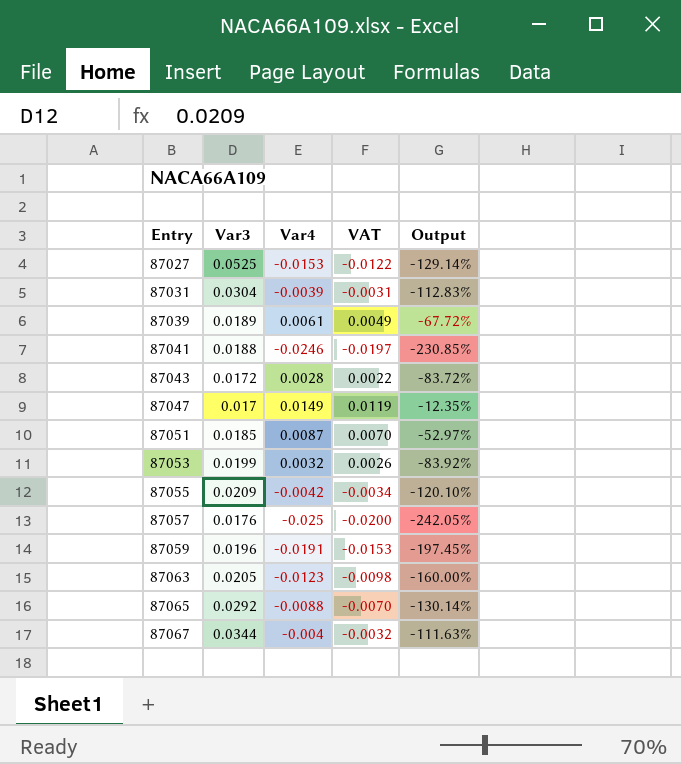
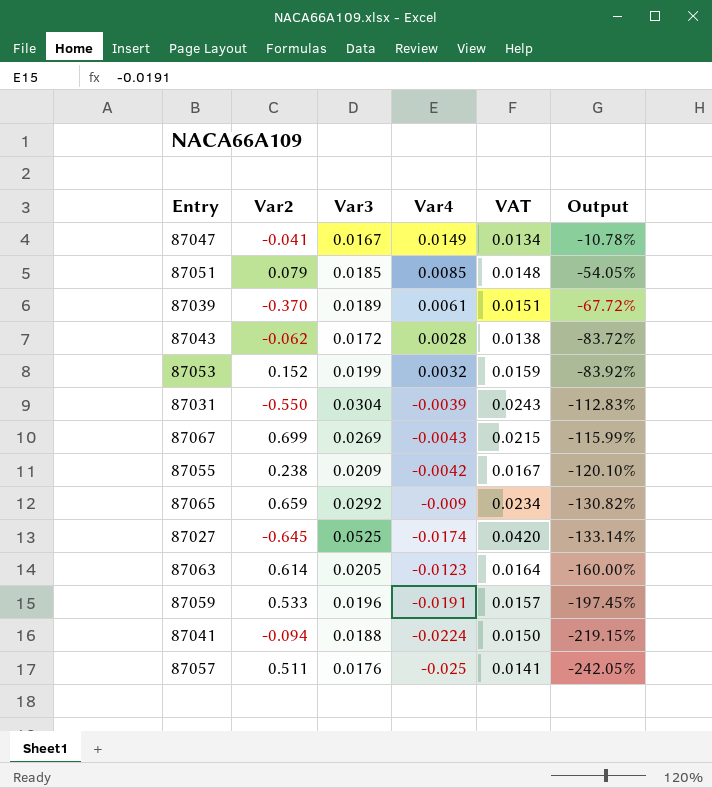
row order: Entry ascending -> Output descending
column Var2 | position: none -> 2
column VAT | formula: [Var4] * 0.8 -> [Var3] * 0.8
87047 | Var3: 0.017 -> 0.0167
87047 | Output: -12.35% -> -10.78%
87051 | Var4: 0.0087 -> 0.0085
87051 | Output: -52.97% -> -54.05%
87067 | Var3: 0.0344 -> 0.0269
87067 | Var4: -0.004 -> -0.0043
87067 | Output: -111.63% -> -115.99%
87065 | Var4: -0.0088 -> -0.009
87065 | Output: -130.14% -> -130.82%
87027 | Var4: -0.0153 -> -0.0174
87027 | Output: -129.14% -> -133.14%
87041 | Var4: -0.0246 -> -0.0224
87041 | Output: -230.85% -> -219.15%

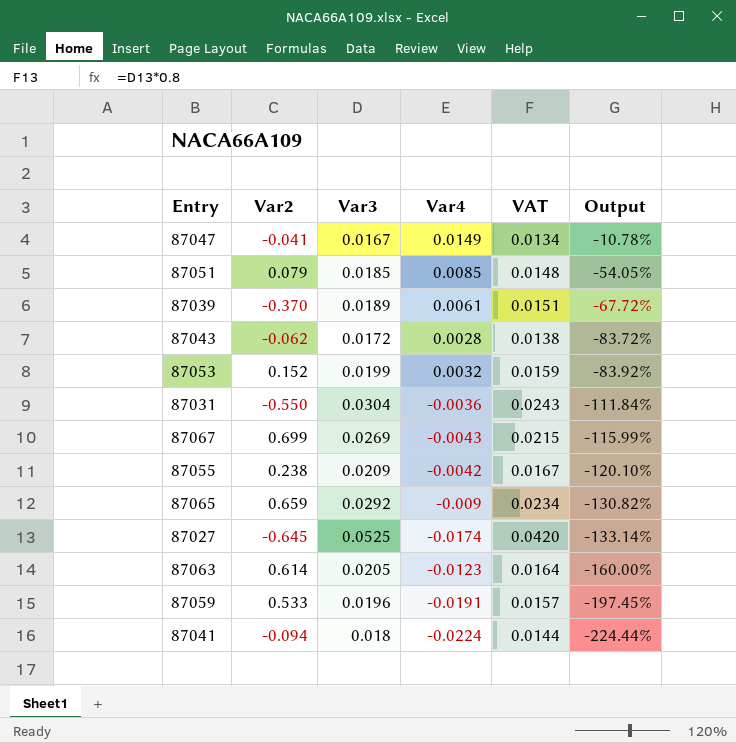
row 87057: 0.511 | 0.0176 | -0.025 | 0.0141 | -242.05% -> none
87031 | Var4: -0.0039 -> -0.0036
87031 | Output: -112.83% -> -111.84%
87041 | Var3: 0.0188 -> 0.018
87041 | VAT: 0.0150 -> 0.0144
87041 | Output: -219.15% -> -224.44%

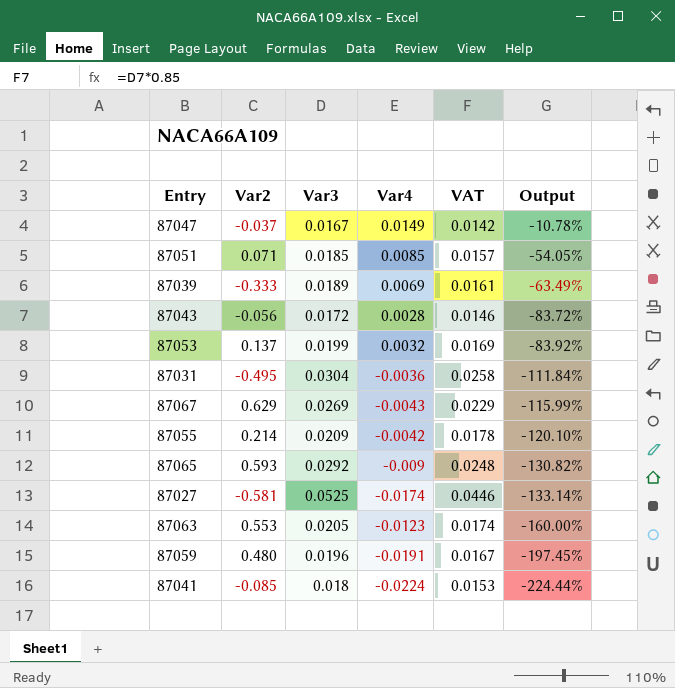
column VAT | formula: [Var3] * 0.8 -> [Var3] * 0.85
87047 | Var2: -0.041 -> -0.037
87051 | Var2: 0.079 -> 0.071
87039 | Var2: -0.370 -> -0.333
87039 | Var4: 0.0061 -> 0.0069
87039 | Output: -67.72% -> -63.49%
87043 | Var2: -0.062 -> -0.056
87053 | Var2: 0.152 -> 0.137
87031 | Var2: -0.550 -> -0.495
87067 | Var2: 0.699 -> 0.629
87055 | Var2: 0.238 -> 0.214
87065 | Var2: 0.659 -> 0.593
87027 | Var2: -0.645 -> -0.581
87063 | Var2: 0.614 -> 0.553
87059 | Var2: 0.533 -> 0.480
87041 | Var2: -0.094 -> -0.085

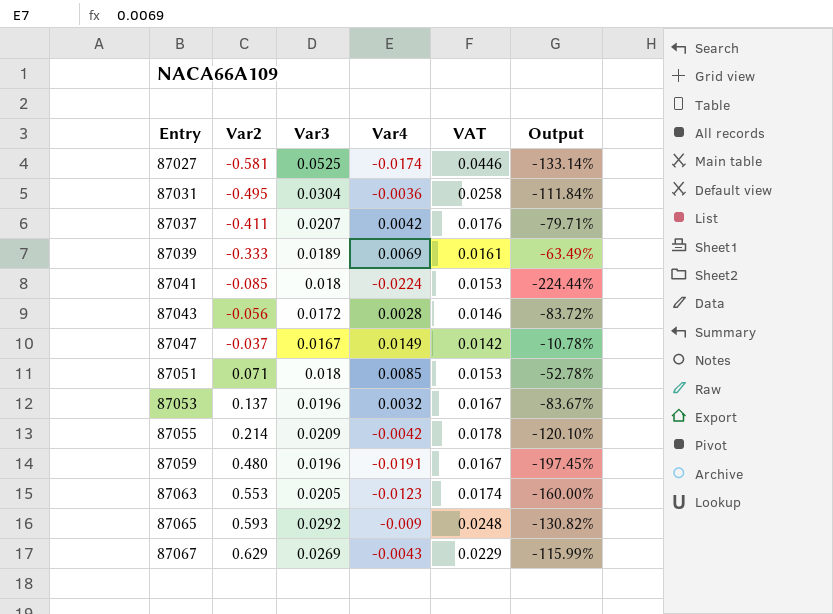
row order: Output descending -> Entry ascending
row 87037: none -> -0.411 | 0.0207 | 0.0042 | 0.0176 | -79.71%
87051 | Var3: 0.0185 -> 0.018
87051 | VAT: 0.0157 -> 0.0153
87051 | Output: -54.05% -> -52.78%
87053 | Var3: 0.0199 -> 0.0196
87053 | VAT: 0.0169 -> 0.0167
87053 | Output: -83.92% -> -83.67%

